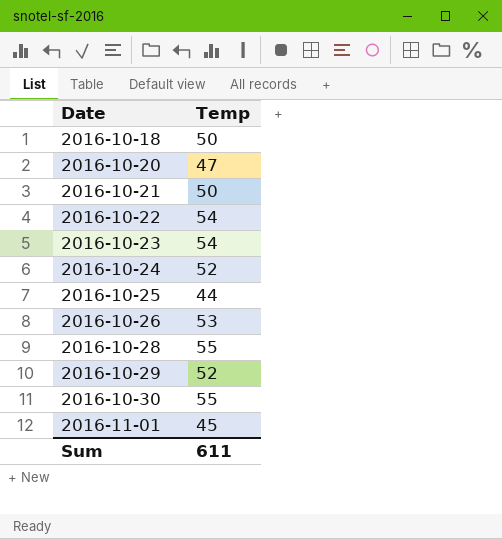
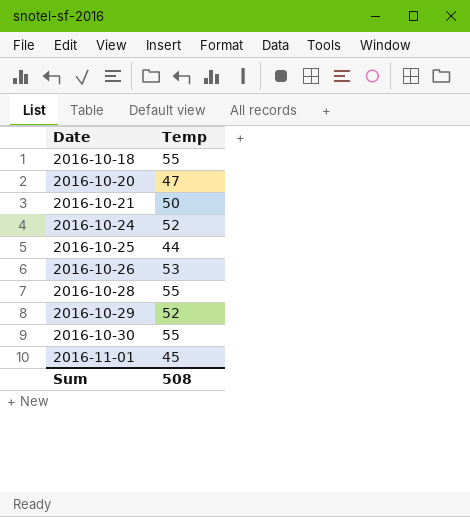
row 2016-10-22: 54 -> none
row 2016-10-23: 54 -> none
2016-10-18 | Temp: 50 -> 55
Sum | Temp: 611 -> 508

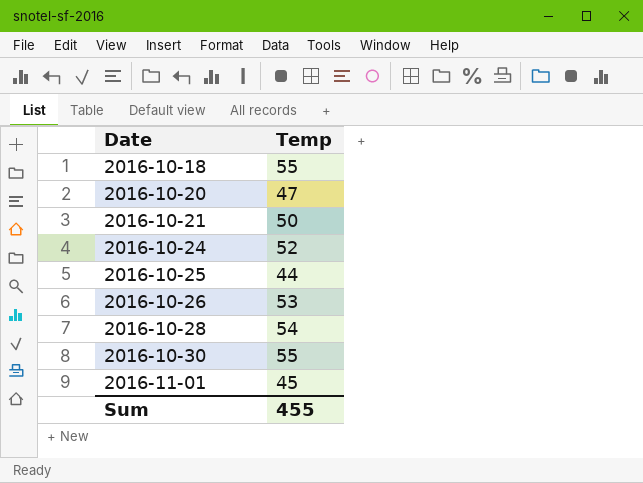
row 2016-10-29: 52 -> none
2016-10-28 | Temp: 55 -> 54
Sum | Temp: 508 -> 455

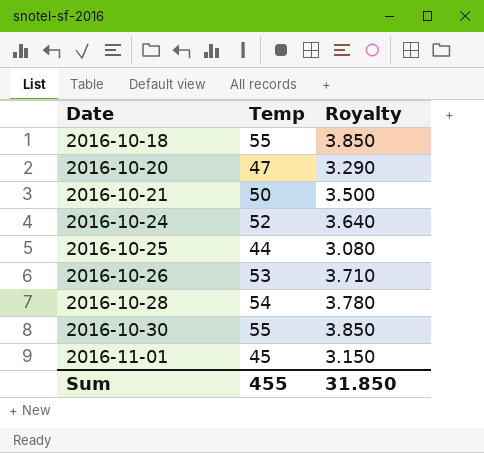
column Royalty | formula: none -> [Temp] * 0.07

